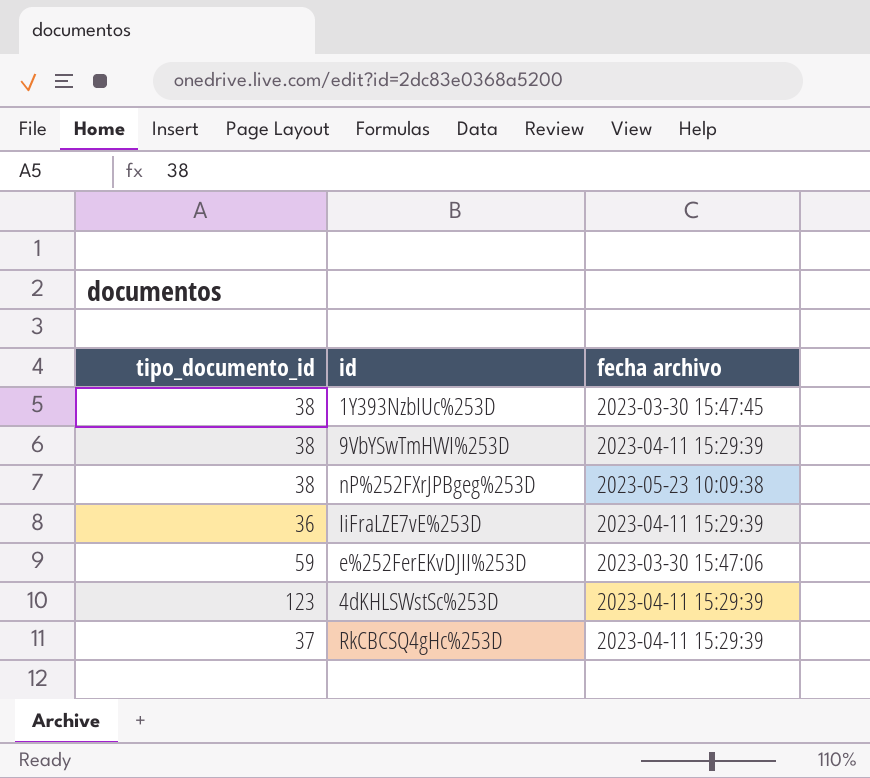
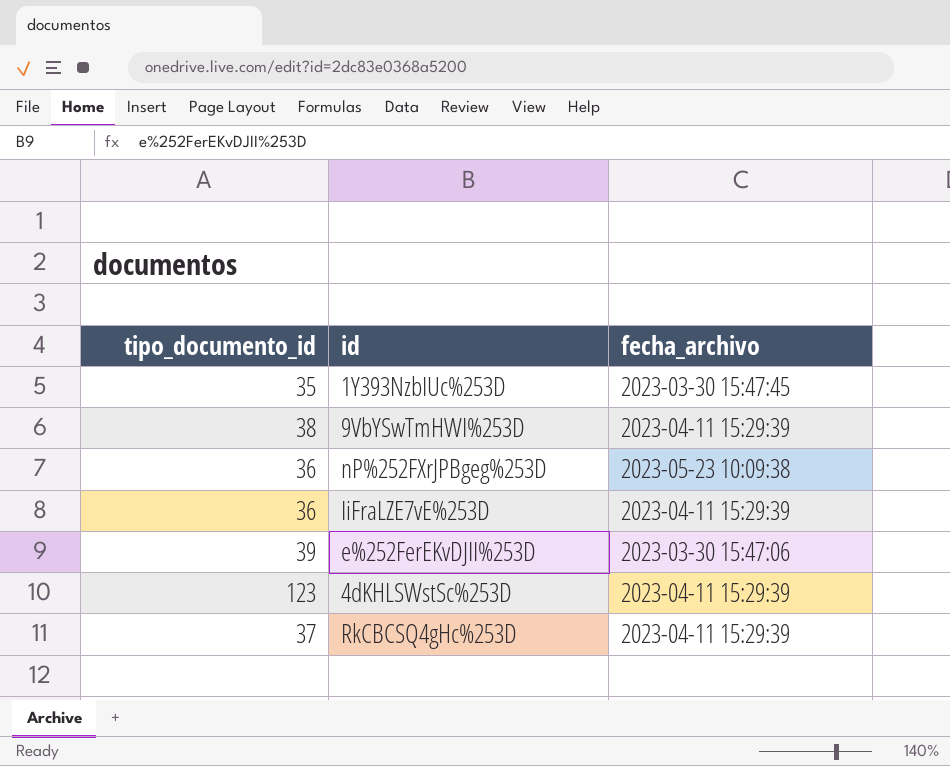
column name: fecha archivo -> fecha_archivo
1Y393NzbIUc%253D | tipo_documento_id: 38 -> 35
nP%252FXrJPBgeg%253D | tipo_documento_id: 38 -> 36
e%252FerEKvDJII%253D | tipo_documento_id: 59 -> 39

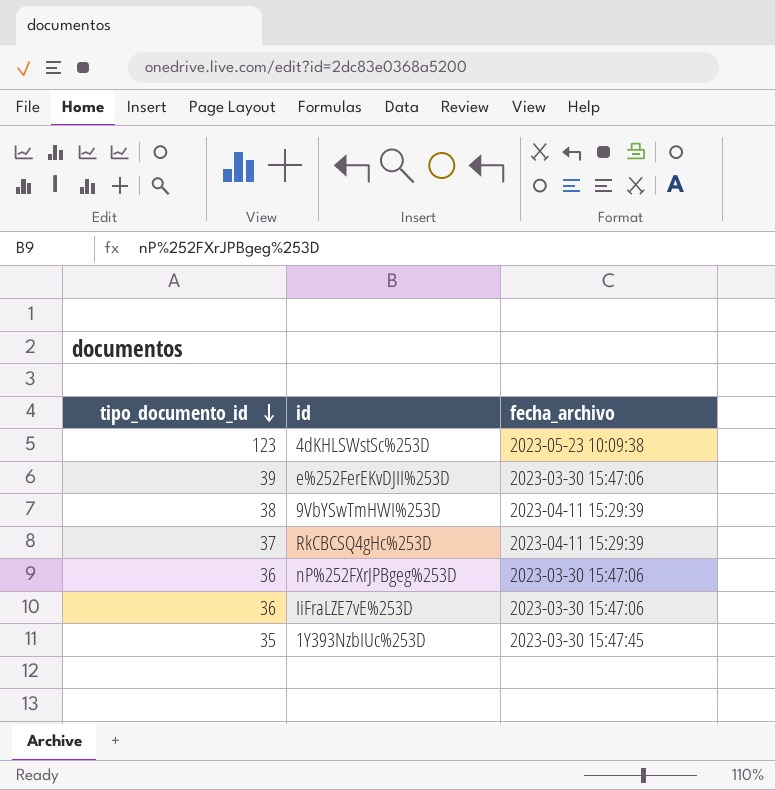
row order: none -> tipo_documento_id descending
4dKHLSWstSc%253D | fecha_archivo: 2023-04-11 15:29:39 -> 2023-05-23 10:09:38
nP%252FXrJPBgeg%253D | fecha_archivo: 2023-05-23 10:09:38 -> 2023-03-30 15:47:06
IiFraLZE7vE%253D | fecha_archivo: 2023-04-11 15:29:39 -> 2023-03-30 15:47:06

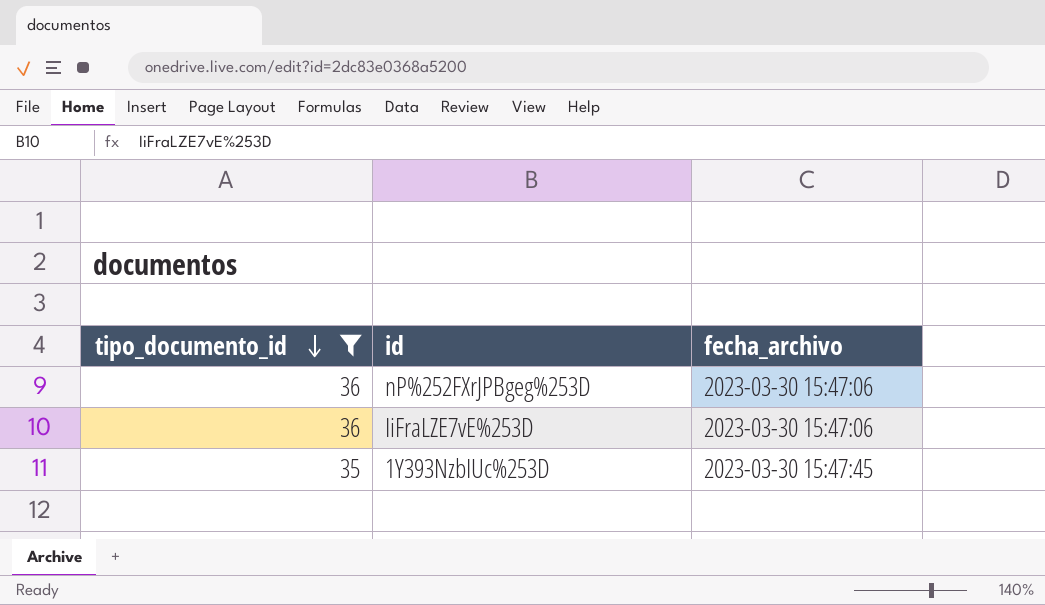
filter: none -> tipo_documento_id <= 36

